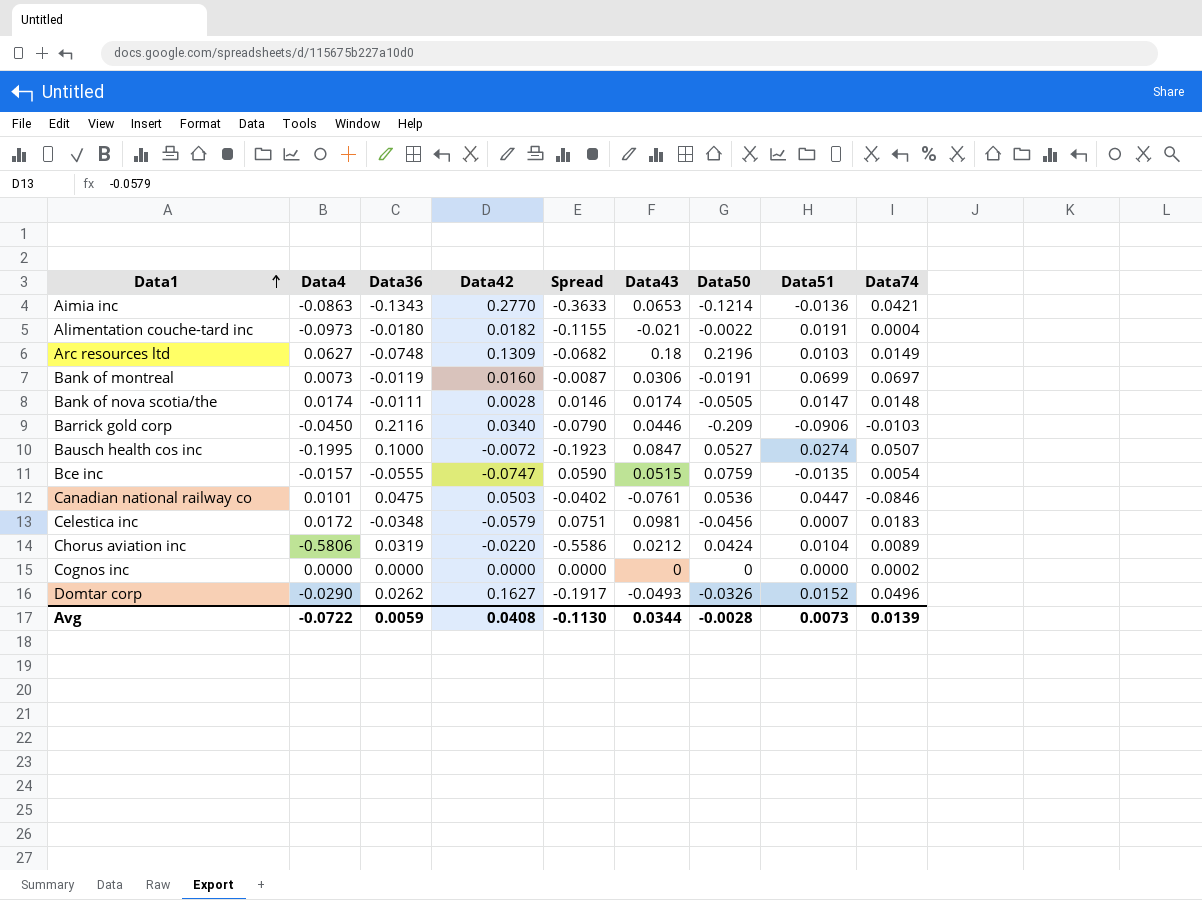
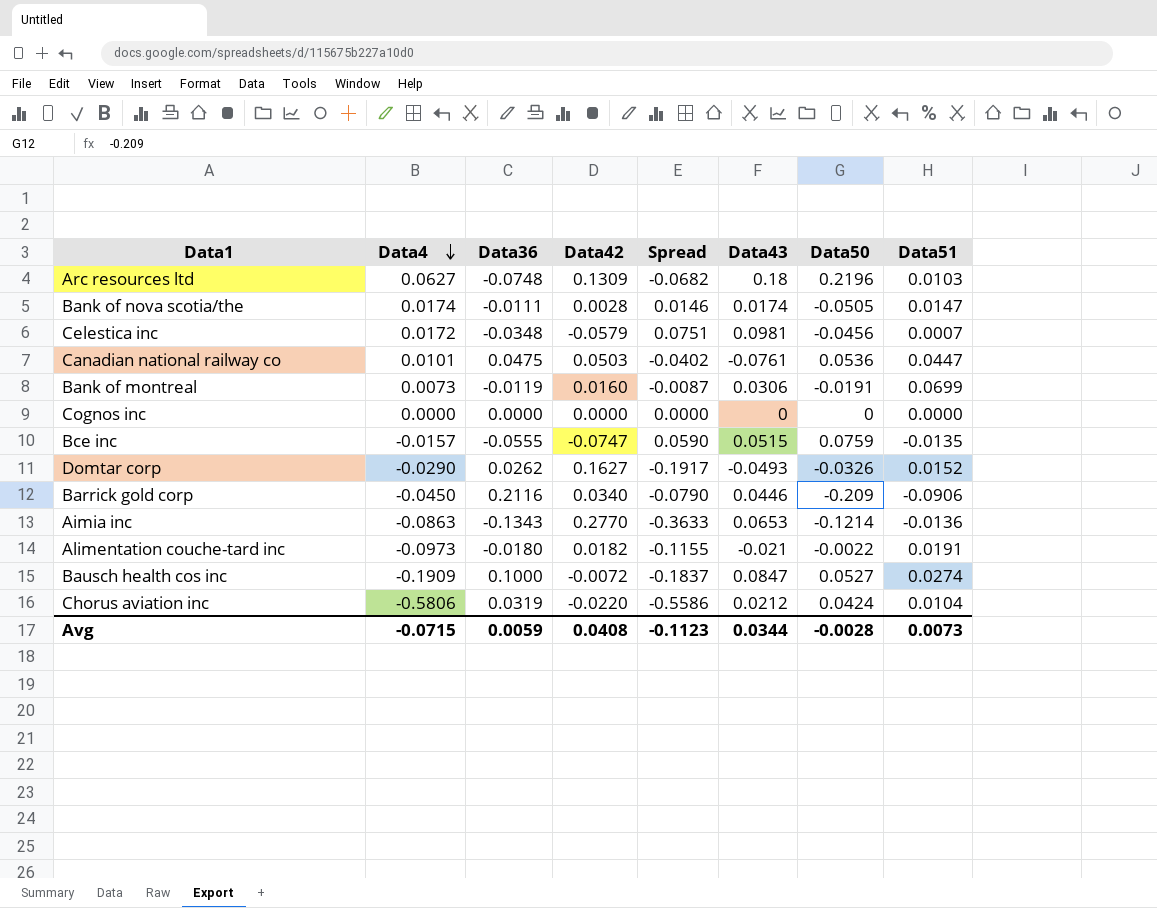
row order: Data1 ascending -> Data4 descending
column Data74 | position: 9 -> none
Bausch health cos inc | Data4: -0.1995 -> -0.1909
Bausch health cos inc | Spread: -0.1923 -> -0.1837
Avg | Data4: -0.0722 -> -0.0715
Avg | Spread: -0.1130 -> -0.1123

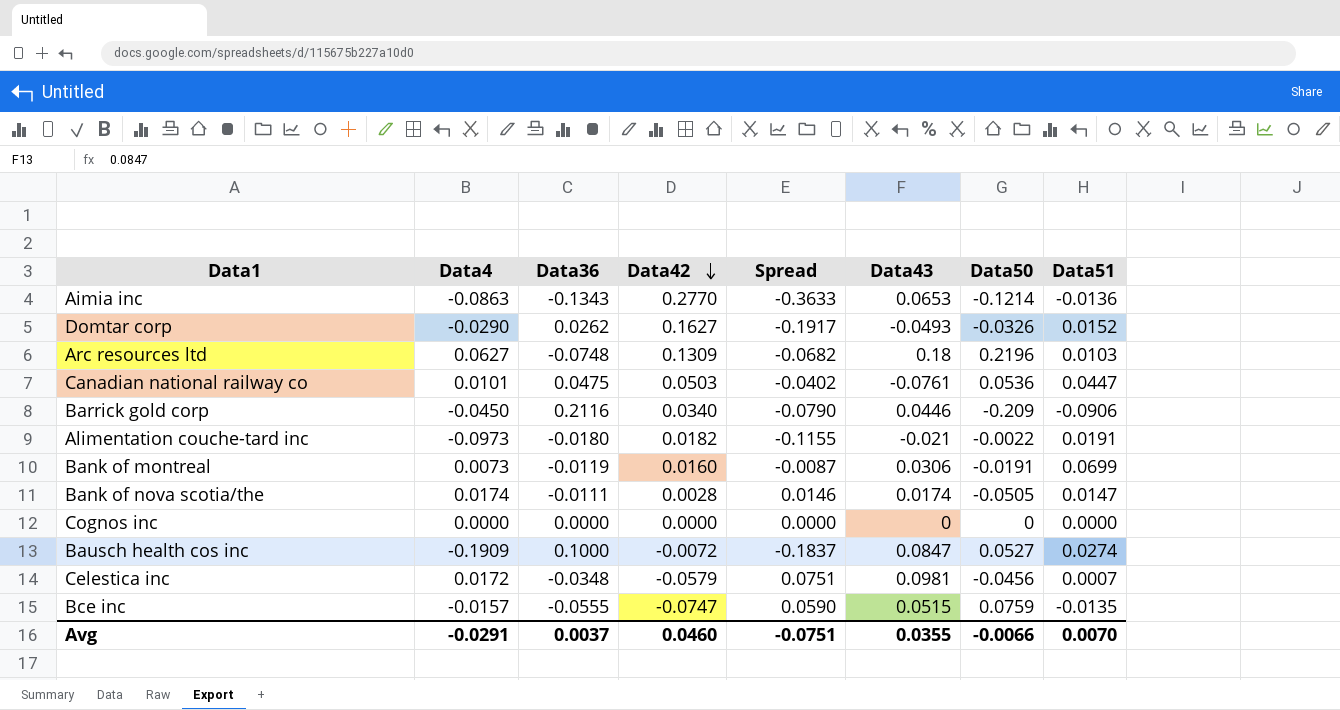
row order: Data4 descending -> Data42 descending
row Chorus aviation inc: -0.5806 | 0.0319 | -0.0220 | -0.5586 | 0.0212 | 0.0424 | 0.0104 -> none
Avg | Data4: -0.0715 -> -0.0291
Avg | Data36: 0.0059 -> 0.0037
Avg | Data42: 0.0408 -> 0.0460
Avg | Spread: -0.1123 -> -0.0751
Avg | Data43: 0.0344 -> 0.0355
Avg | Data50: -0.0028 -> -0.0066
Avg | Data51: 0.0073 -> 0.0070

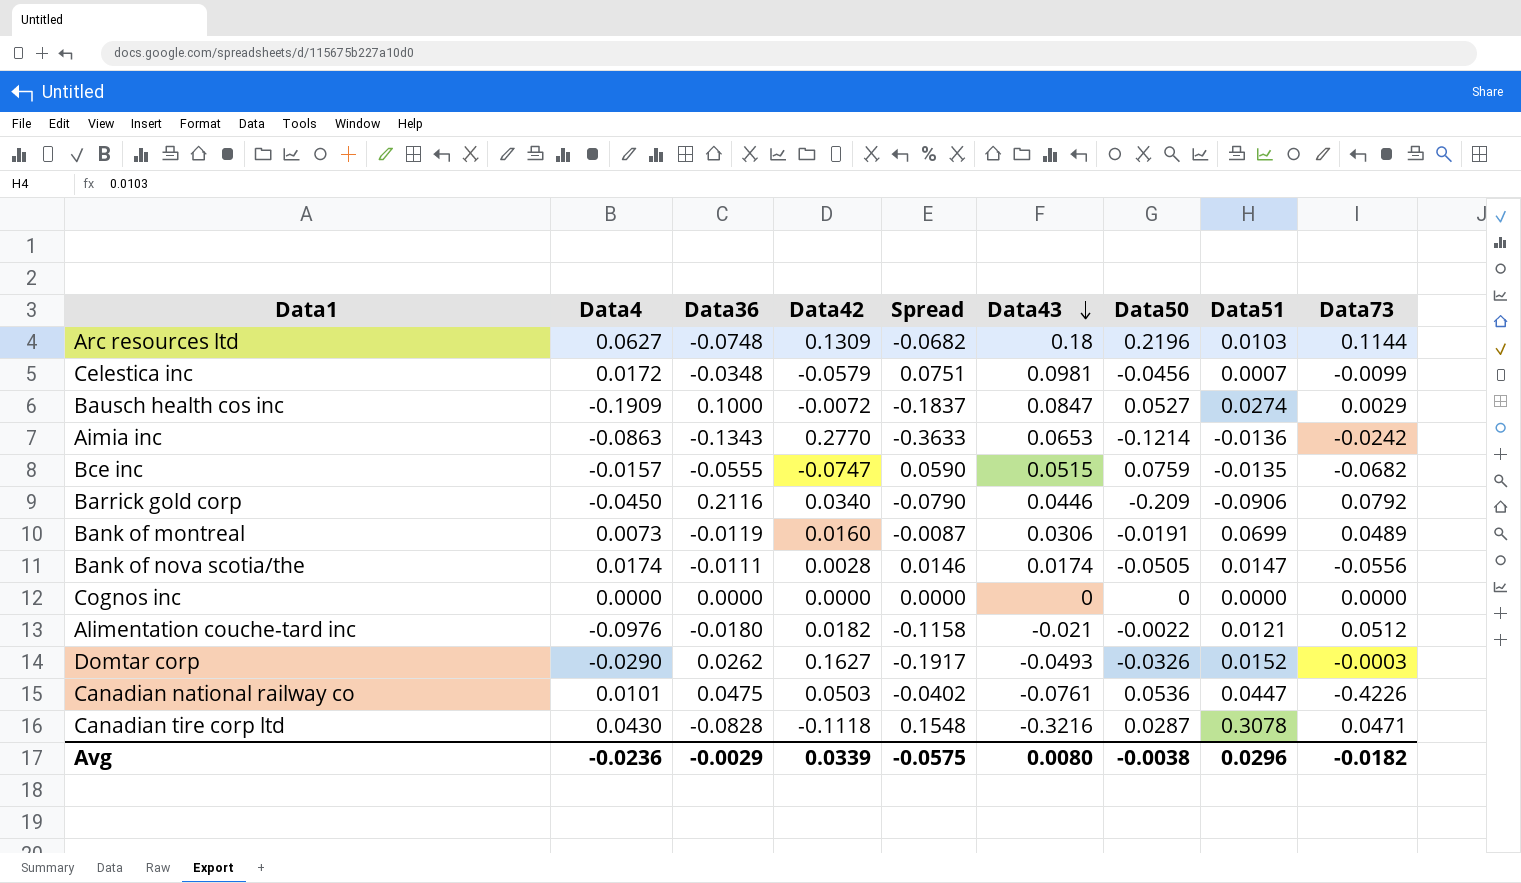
row order: Data42 descending -> Data43 descending
column Data73 | position: none -> 9
Alimentation couche-tard inc | Data4: -0.0973 -> -0.0976
Alimentation couche-tard inc | Spread: -0.1155 -> -0.1158
Alimentation couche-tard inc | Data51: 0.0191 -> 0.0121
row Canadian tire corp ltd: none -> 0.0430 | -0.0828 | -0.1118 | 0.1548 | -0.3216 | 0.0287 | 0.3078 | 0.0471
Avg | Data4: -0.0291 -> -0.0236
Avg | Data36: 0.0037 -> -0.0029
Avg | Data42: 0.0460 -> 0.0339
Avg | Spread: -0.0751 -> -0.0575
Avg | Data43: 0.0355 -> 0.0080
Avg | Data50: -0.0066 -> -0.0038
Avg | Data51: 0.0070 -> 0.0296

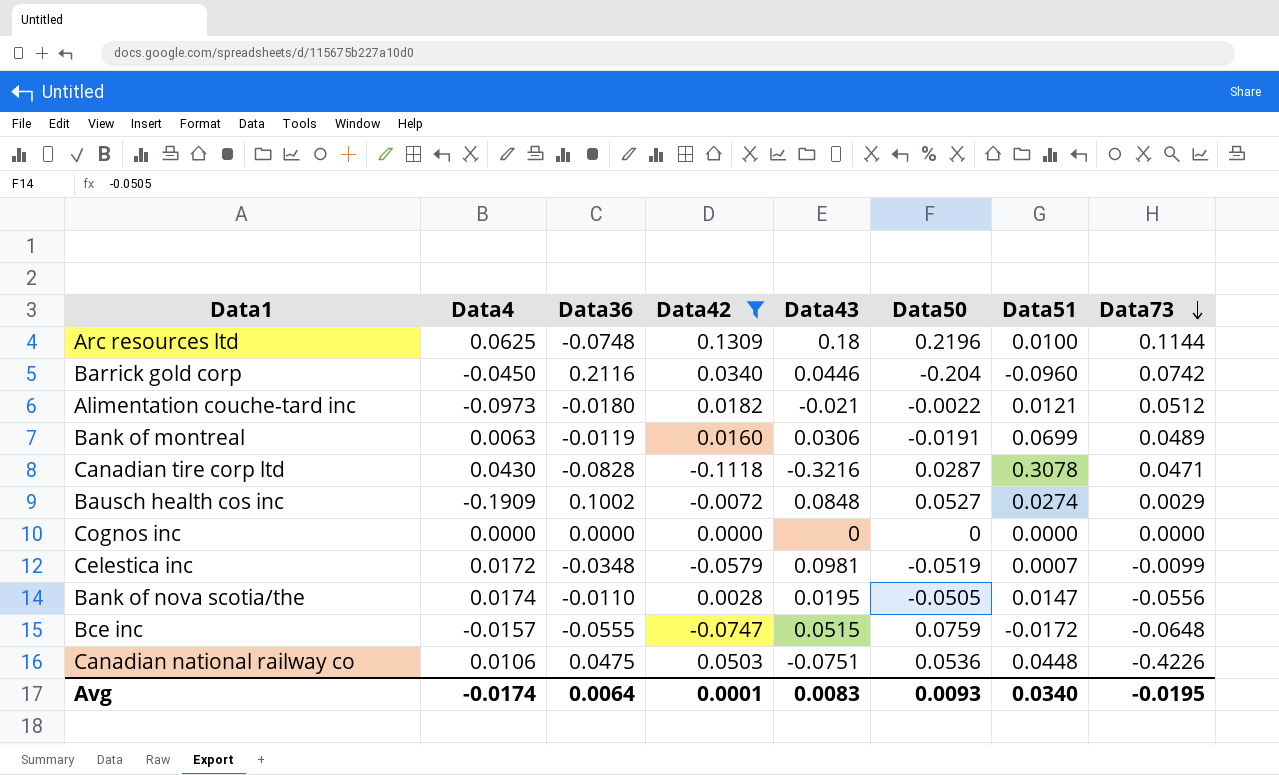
filter: none -> Data42 <= 0.1309
row order: Data43 descending -> Data73 descending
column Spread | formula: [Data4] - [Data42] -> none
Arc resources ltd | Data4: 0.0627 -> 0.0625
Arc resources ltd | Data51: 0.0103 -> 0.0100
Barrick gold corp | Data50: -0.209 -> -0.204
Barrick gold corp | Data51: -0.0906 -> -0.0960
Barrick gold corp | Data73: 0.0792 -> 0.0742
Alimentation couche-tard inc | Data4: -0.0976 -> -0.0973
Bank of montreal | Data4: 0.0073 -> 0.0063
Bausch health cos inc | Data36: 0.1000 -> 0.1002
Bausch health cos inc | Data43: 0.0847 -> 0.0848
Celestica inc | Data50: -0.0456 -> -0.0519
Bank of nova scotia/the | Data36: -0.0111 -> -0.0110
Bank of nova scotia/the | Data43: 0.0174 -> 0.0195
Bce inc | Data51: -0.0135 -> -0.0172
Bce inc | Data73: -0.0682 -> -0.0648
Canadian national railway co | Data4: 0.0101 -> 0.0106
Canadian national railway co | Data43: -0.0761 -> -0.0751
Canadian national railway co | Data51: 0.0447 -> 0.0448
Avg | Data4: -0.0236 -> -0.0174
Avg | Data36: -0.0029 -> 0.0064
Avg | Data42: 0.0339 -> 0.0001
Avg | Data43: 0.0080 -> 0.0083
Avg | Data50: -0.0038 -> 0.0093
Avg | Data51: 0.0296 -> 0.0340
Avg | Data73: -0.0182 -> -0.0195

